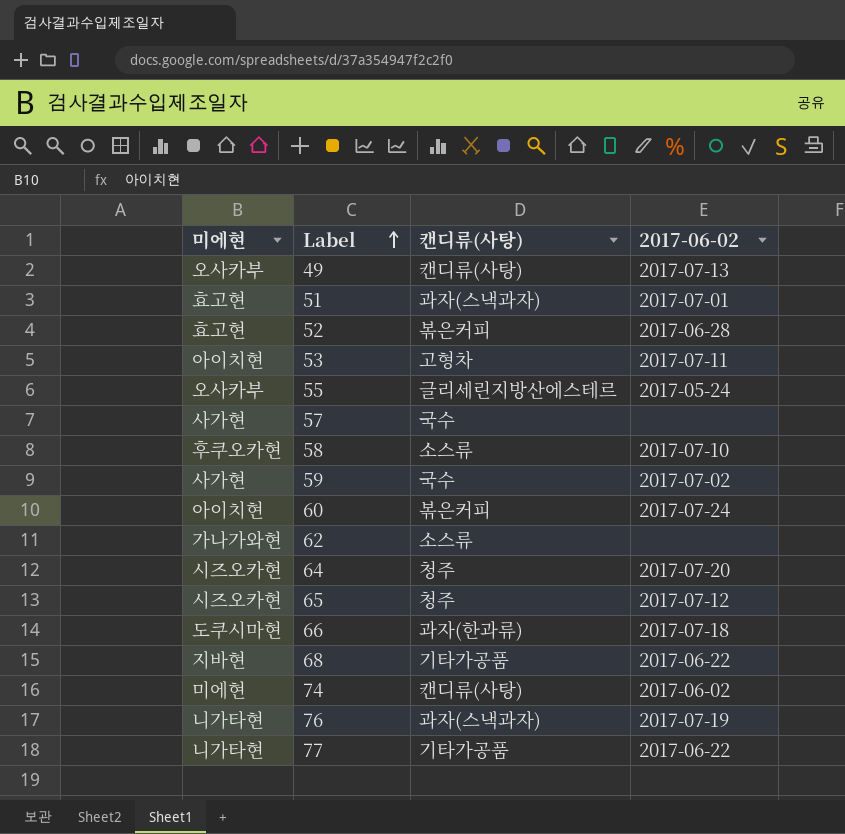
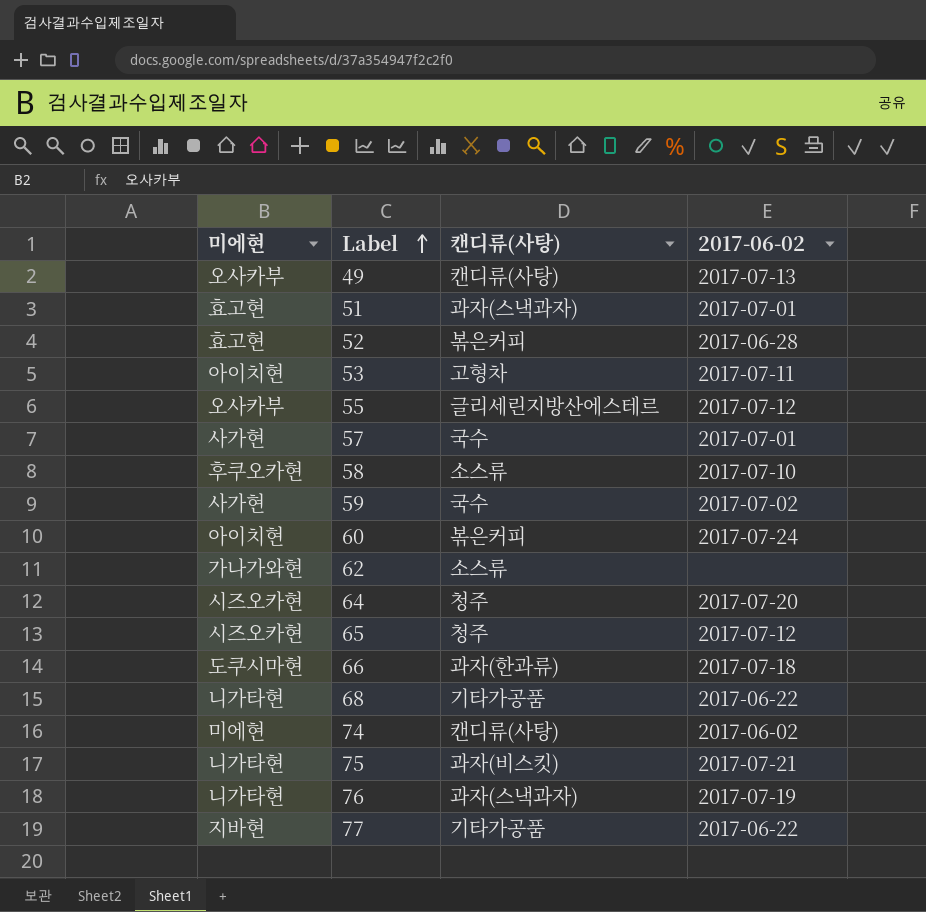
55 | 2017-06-02: 2017-05-24 -> 2017-07-12
57 | 2017-06-02: none -> 2017-07-01
68 | 미에현: 지바현 -> 니가타현
row 75: none -> 니가타현 | 과자(비스킷) | 2017-07-21
77 | 미에현: 니가타현 -> 지바현

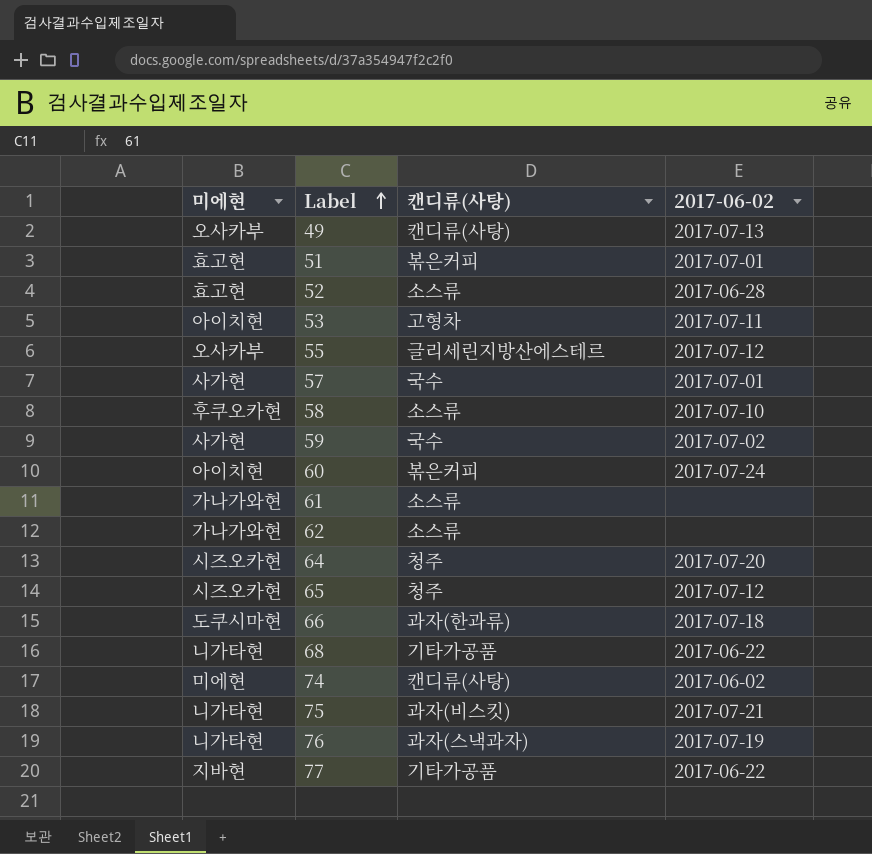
51 | 캔디류(사탕): 과자(스낵과자) -> 볶은커피
52 | 캔디류(사탕): 볶은커피 -> 소스류
row 61: none -> 가나가와현 | 소스류 | none

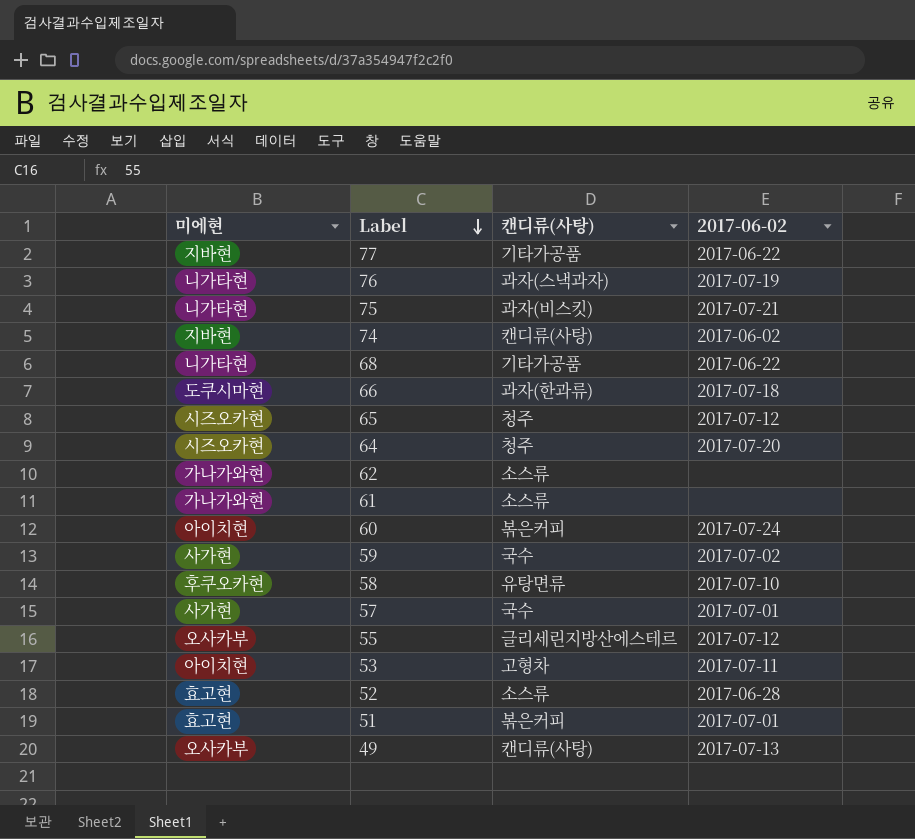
row order: Label ascending -> Label descending
74 | 미에현: 미에현 -> 지바현
58 | 캔디류(사탕): 소스류 -> 유탕면류

